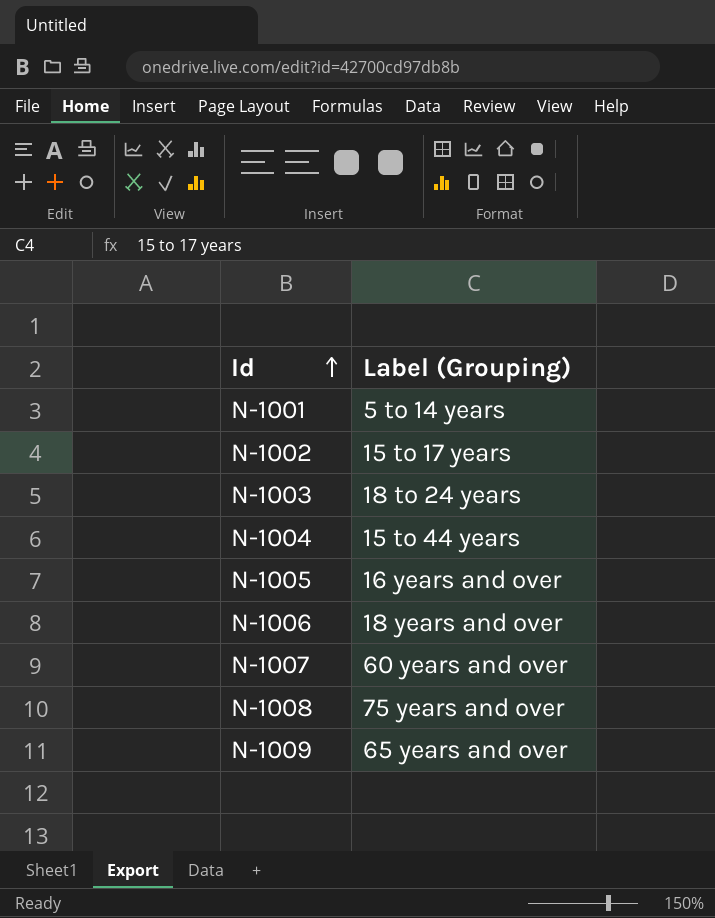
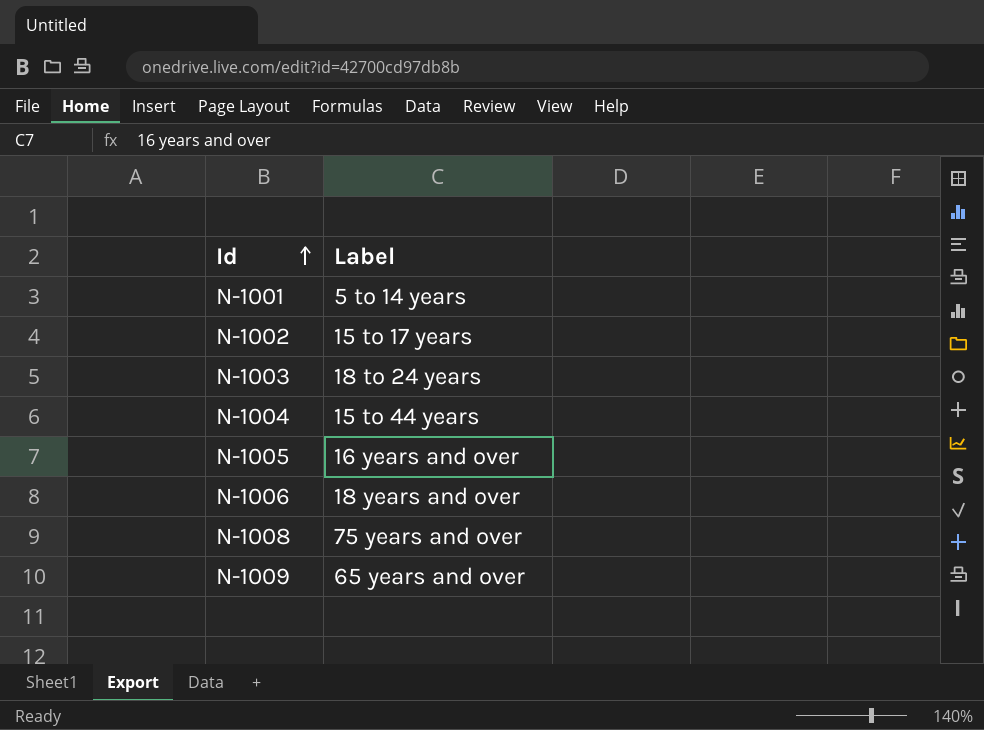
column name: Label (Grouping) -> Label
row N-1007: 60 years and over -> none

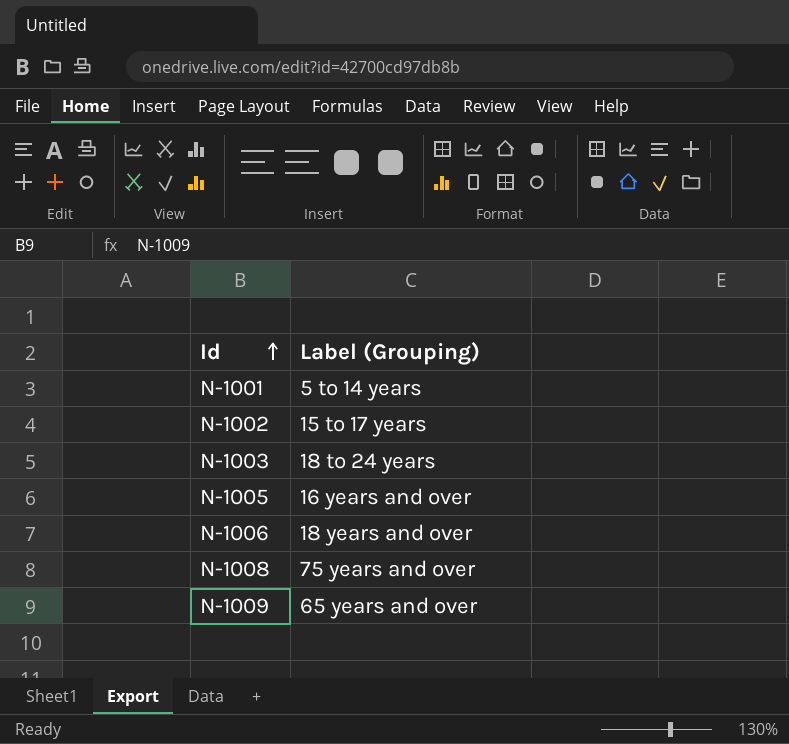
column name: Label -> Label (Grouping)
row N-1004: 15 to 44 years -> none

